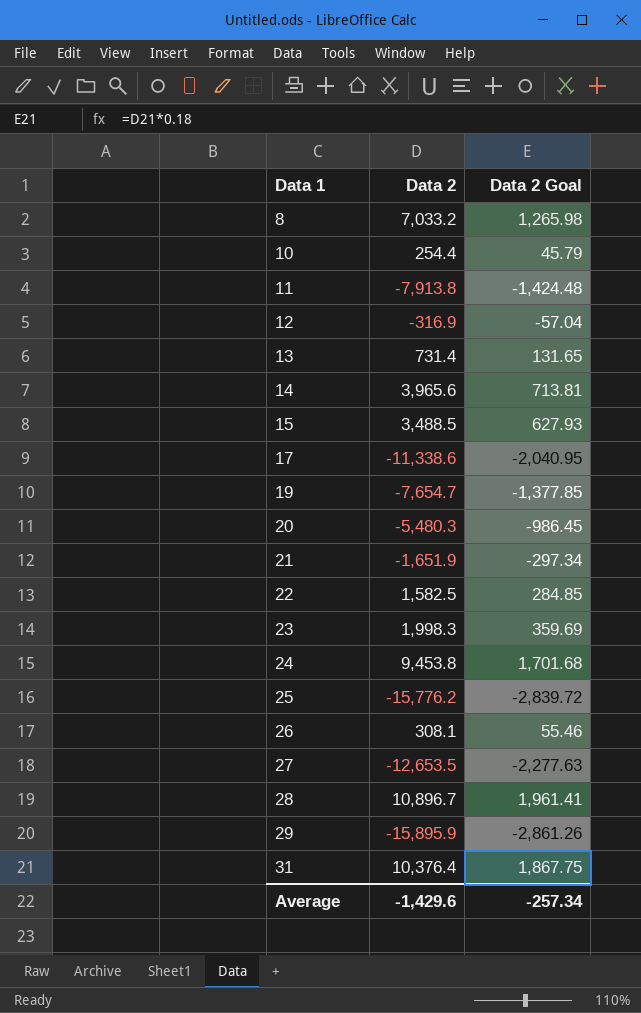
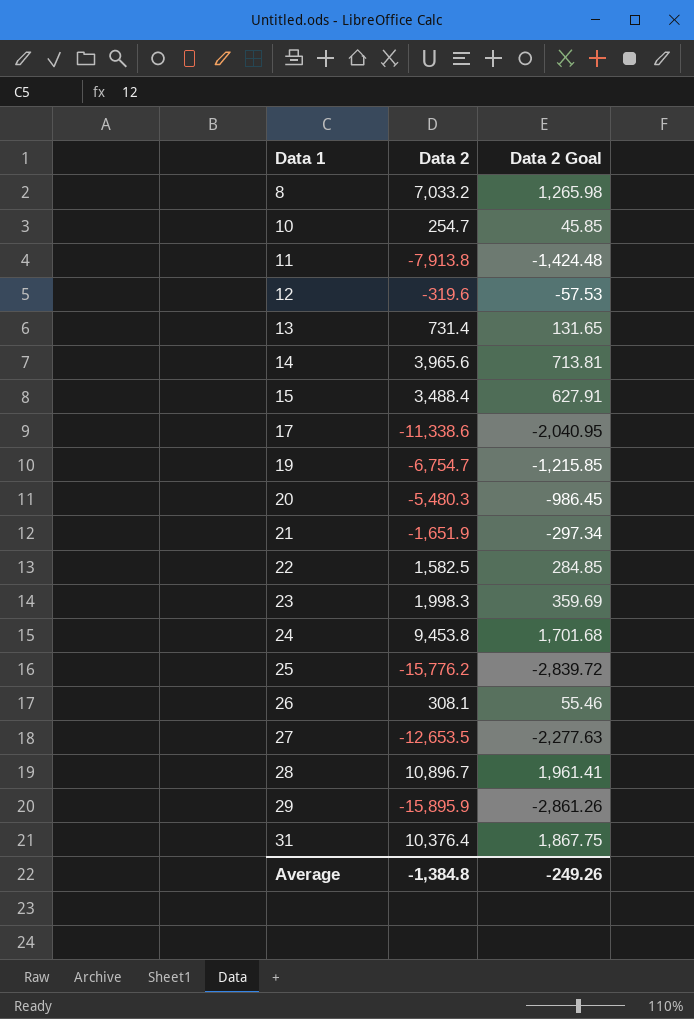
10 | Data 2: 254.4 -> 254.7
10 | Data 2 Goal: 45.79 -> 45.85
12 | Data 2: -316.9 -> -319.6
12 | Data 2 Goal: -57.04 -> -57.53
15 | Data 2: 3,488.5 -> 3,488.4
15 | Data 2 Goal: 627.93 -> 627.91
19 | Data 2: -7,654.7 -> -6,754.7
19 | Data 2 Goal: -1,377.85 -> -1,215.85
Average | Data 2: -1,429.6 -> -1,384.8
Average | Data 2 Goal: -257.34 -> -249.26

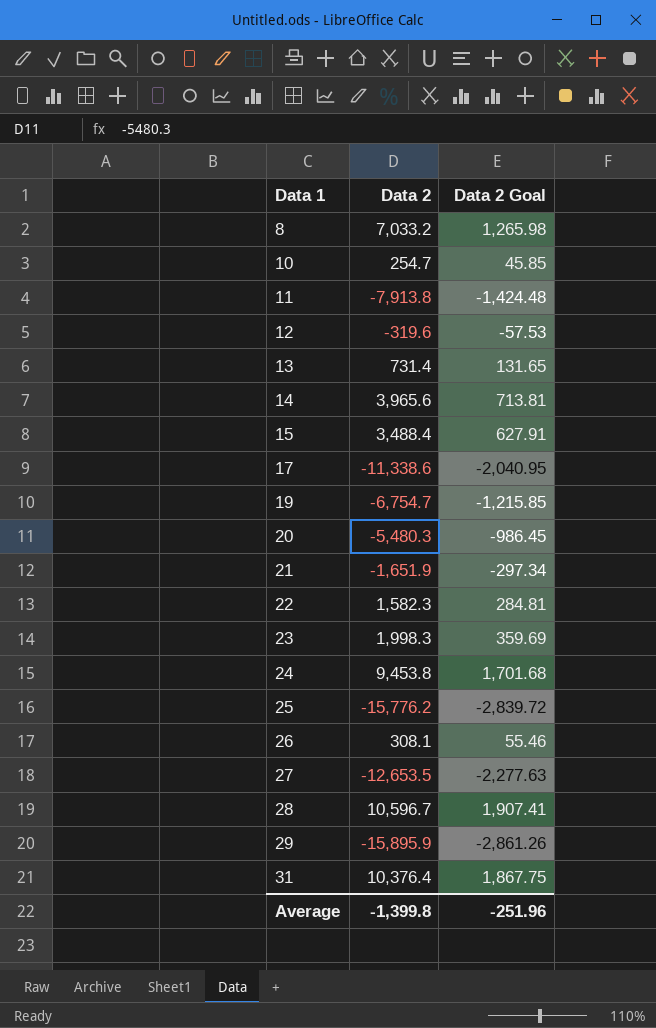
22 | Data 2: 1,582.5 -> 1,582.3
22 | Data 2 Goal: 284.85 -> 284.81
28 | Data 2: 10,896.7 -> 10,596.7
28 | Data 2 Goal: 1,961.41 -> 1,907.41
Average | Data 2: -1,384.8 -> -1,399.8
Average | Data 2 Goal: -249.26 -> -251.96

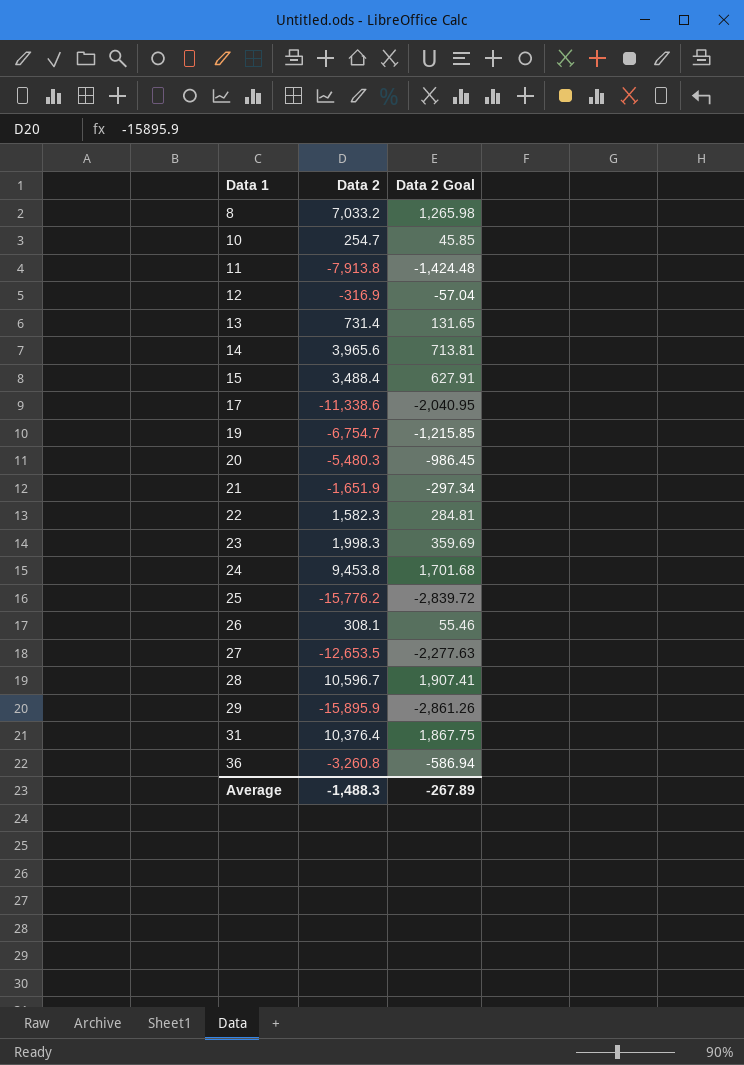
12 | Data 2: -319.6 -> -316.9
12 | Data 2 Goal: -57.53 -> -57.04
row 36: none -> -3,260.8 | -586.94
Average | Data 2: -1,399.8 -> -1,488.3
Average | Data 2 Goal: -251.96 -> -267.89

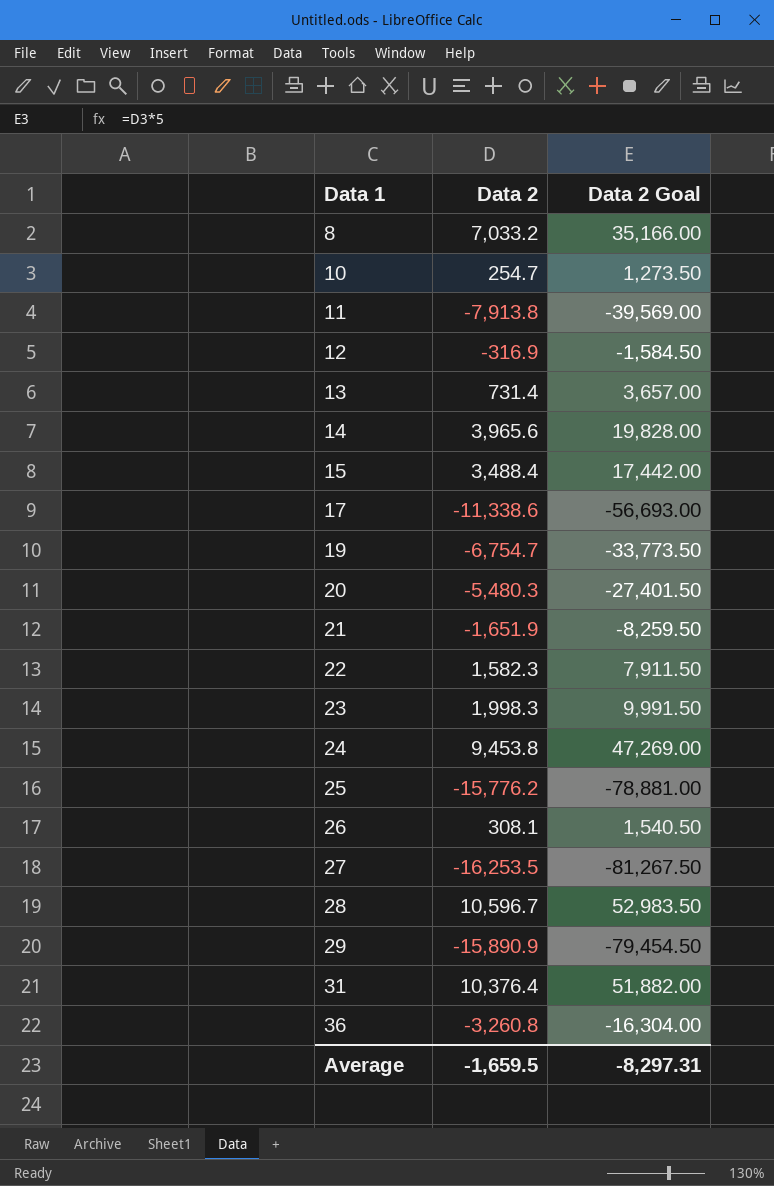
column Data 2 Goal | formula: [Data 2] * 0.18 -> [Data 2] * 5
27 | Data 2: -12,653.5 -> -16,253.5
29 | Data 2: -15,895.9 -> -15,890.9
Average | Data 2: -1,488.3 -> -1,659.5
Average | Data 2 Goal: -267.89 -> -8,297.31

